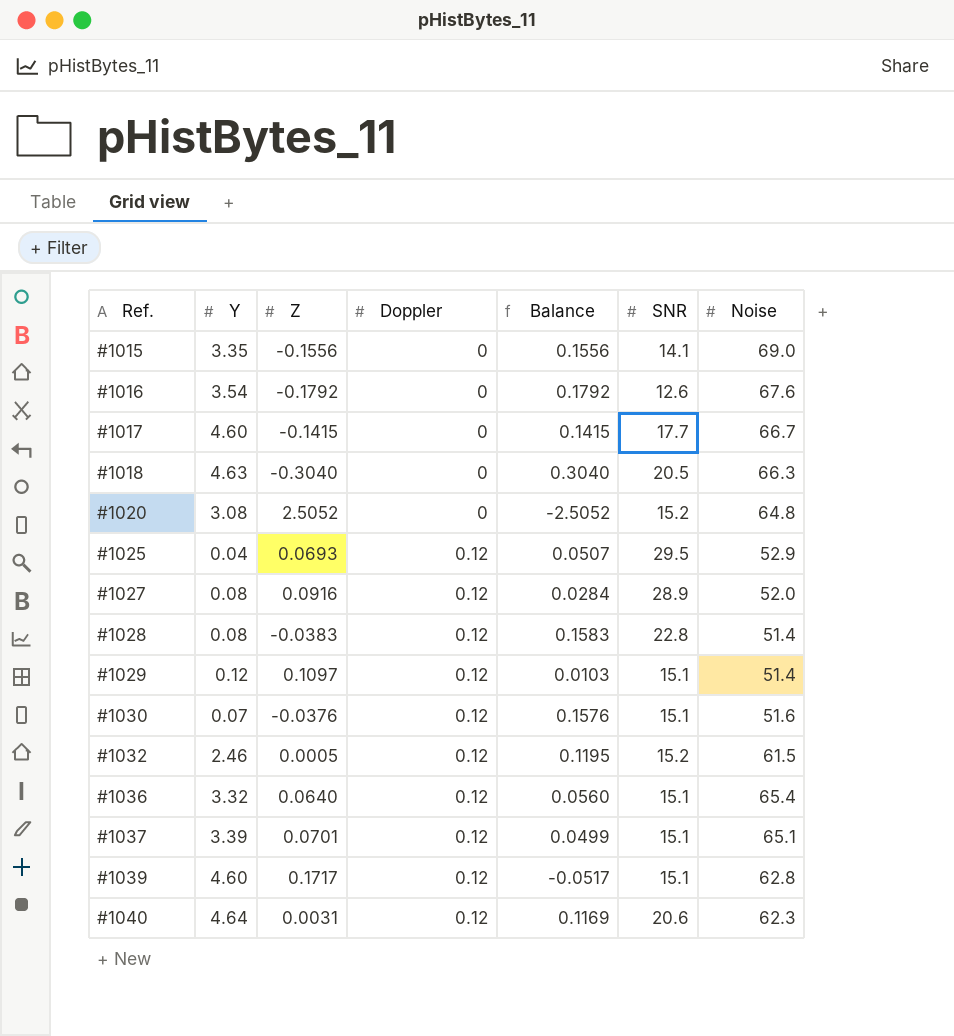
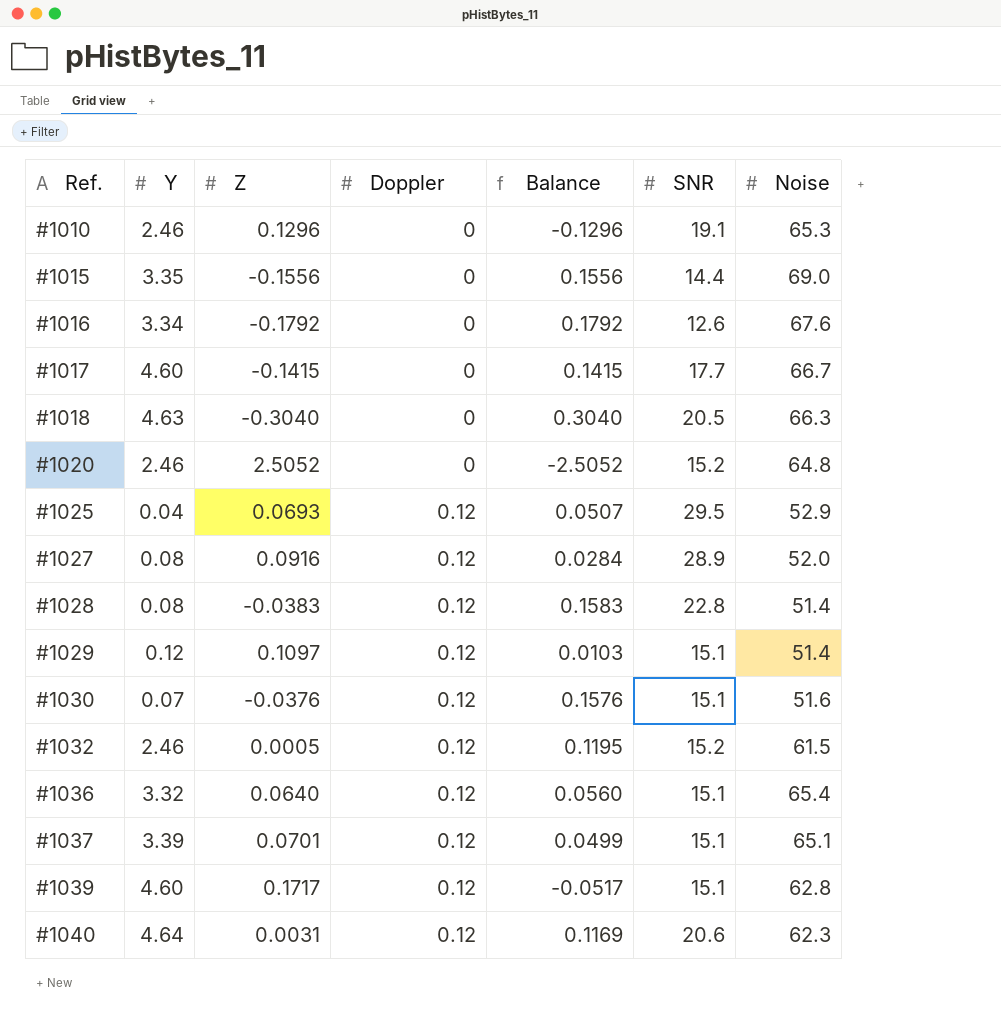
row #1010: none -> 2.46 | 0.1296 | 0 | -0.1296 | 19.1 | 65.3
#1015 | SNR: 14.1 -> 14.4
#1016 | Y: 3.54 -> 3.34
#1020 | Y: 3.08 -> 2.46

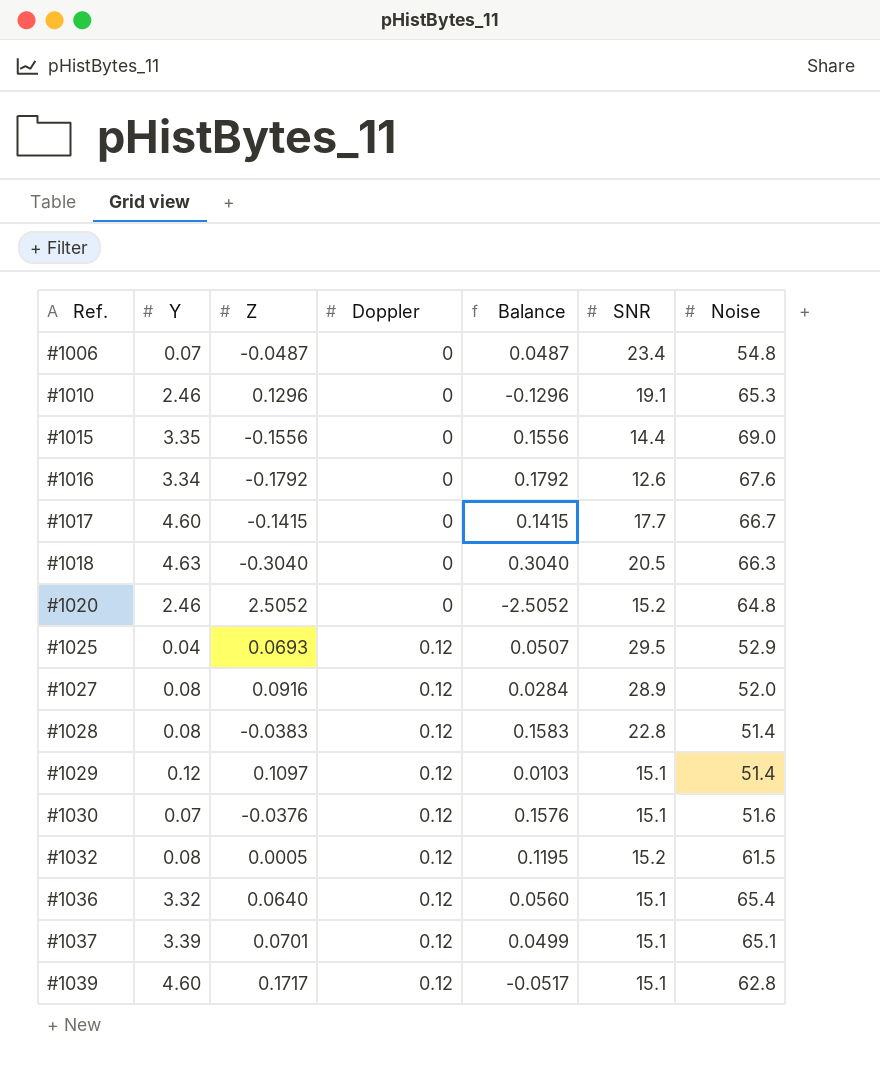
row #1040: 4.64 | 0.0031 | 0.12 | 0.1169 | 20.6 | 62.3 -> none
row #1006: none -> 0.07 | -0.0487 | 0 | 0.0487 | 23.4 | 54.8
#1032 | Y: 2.46 -> 0.08

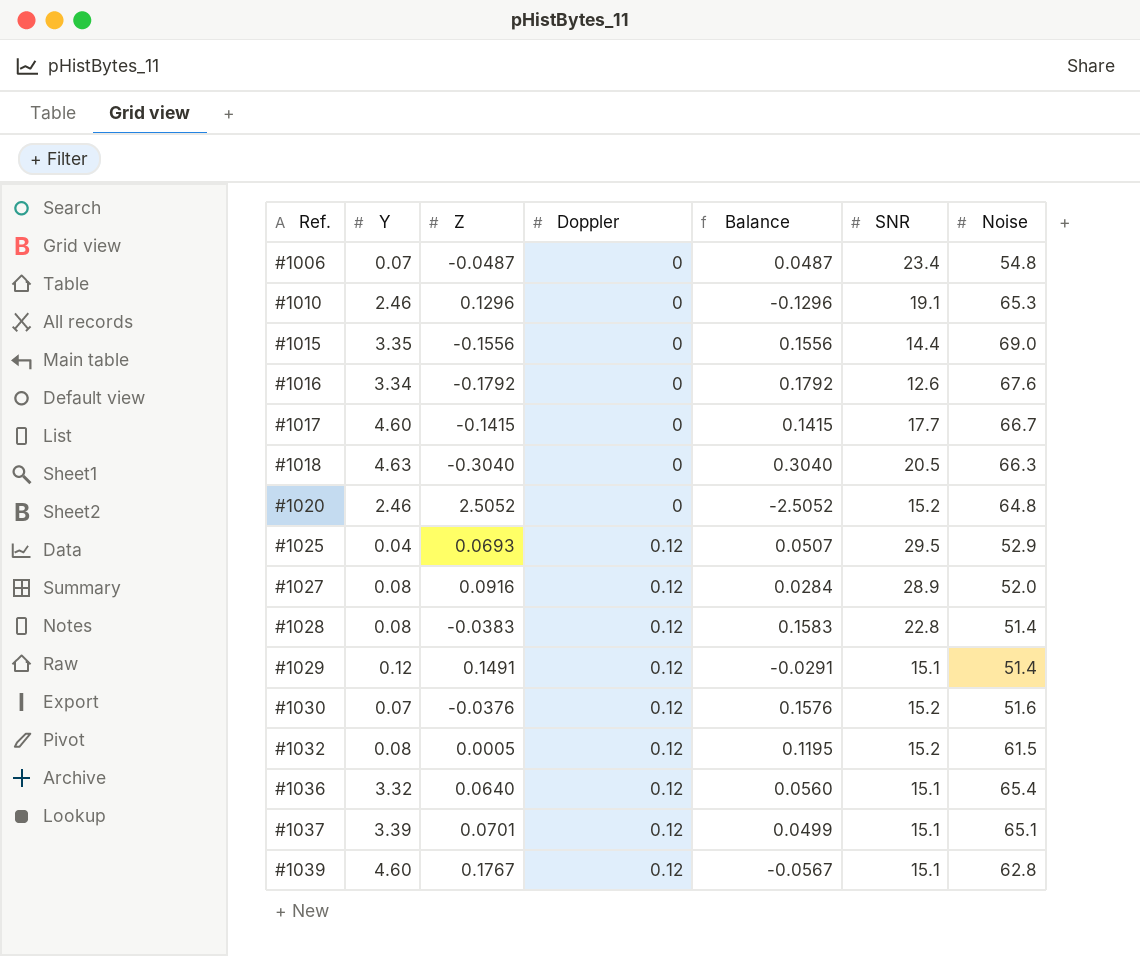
#1029 | Z: 0.1097 -> 0.1491
#1029 | Balance: 0.0103 -> -0.0291
#1030 | SNR: 15.1 -> 15.2
#1039 | Z: 0.1717 -> 0.1767
#1039 | Balance: -0.0517 -> -0.0567

